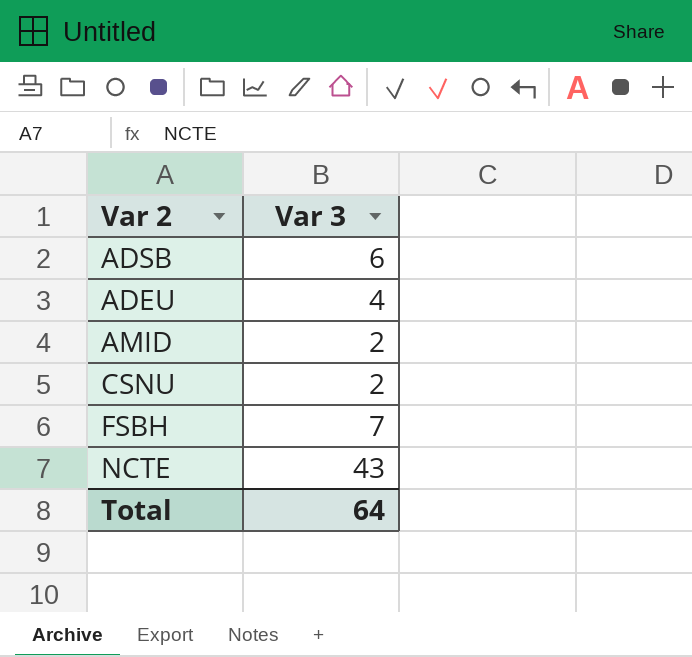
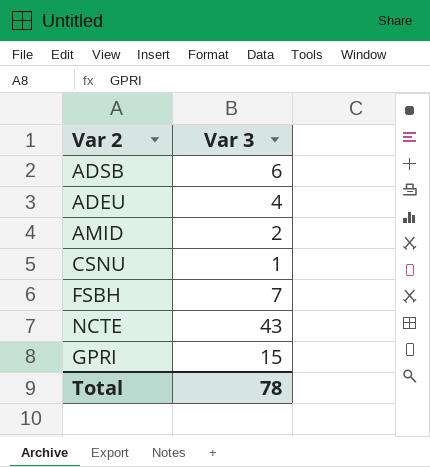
CSNU | Var 3: 2 -> 1
row GPRI: none -> 15
Total | Var 3: 64 -> 78

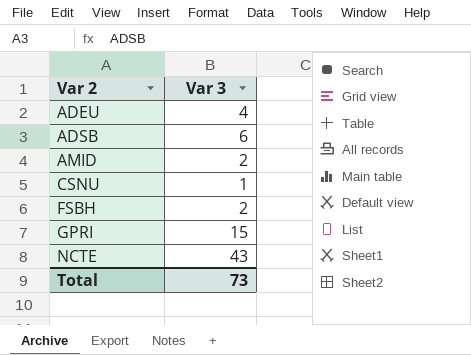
row order: none -> Var 2 ascending
FSBH | Var 3: 7 -> 2
Total | Var 3: 78 -> 73

